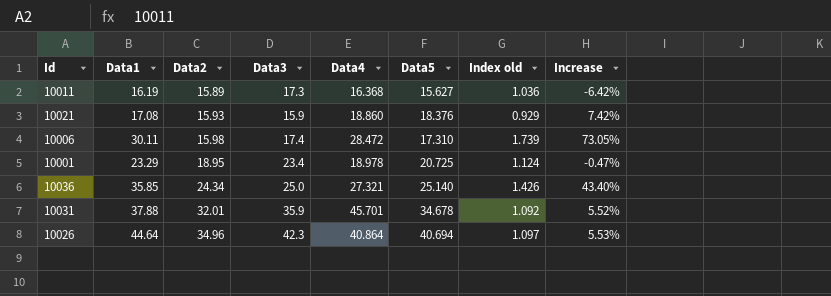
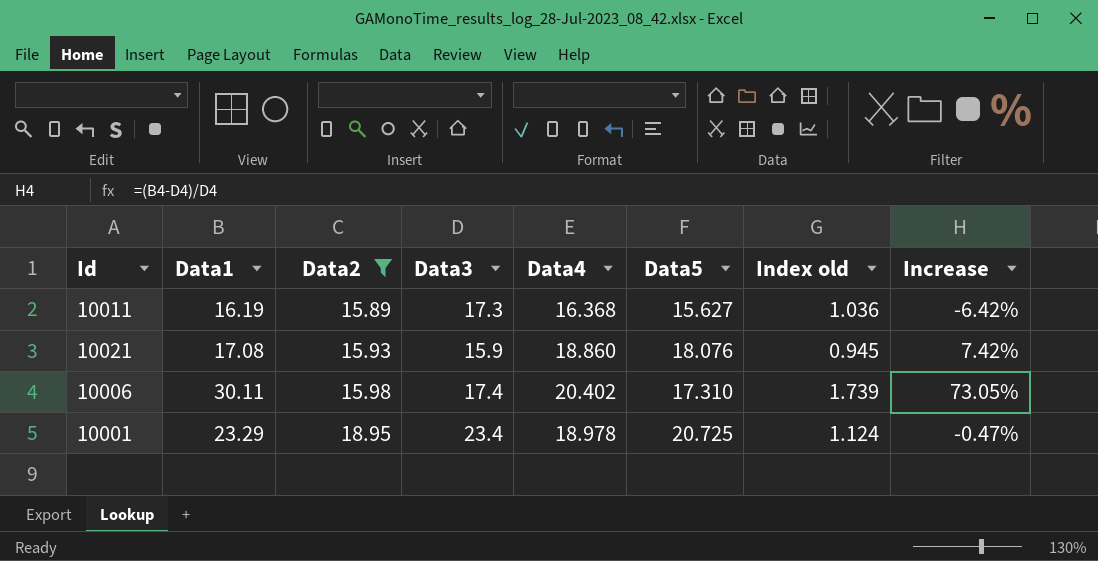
filter: none -> Data2 <= 18.95
10021 | Data5: 18.376 -> 18.076
10021 | Index old: 0.929 -> 0.945
10006 | Data4: 28.472 -> 20.402

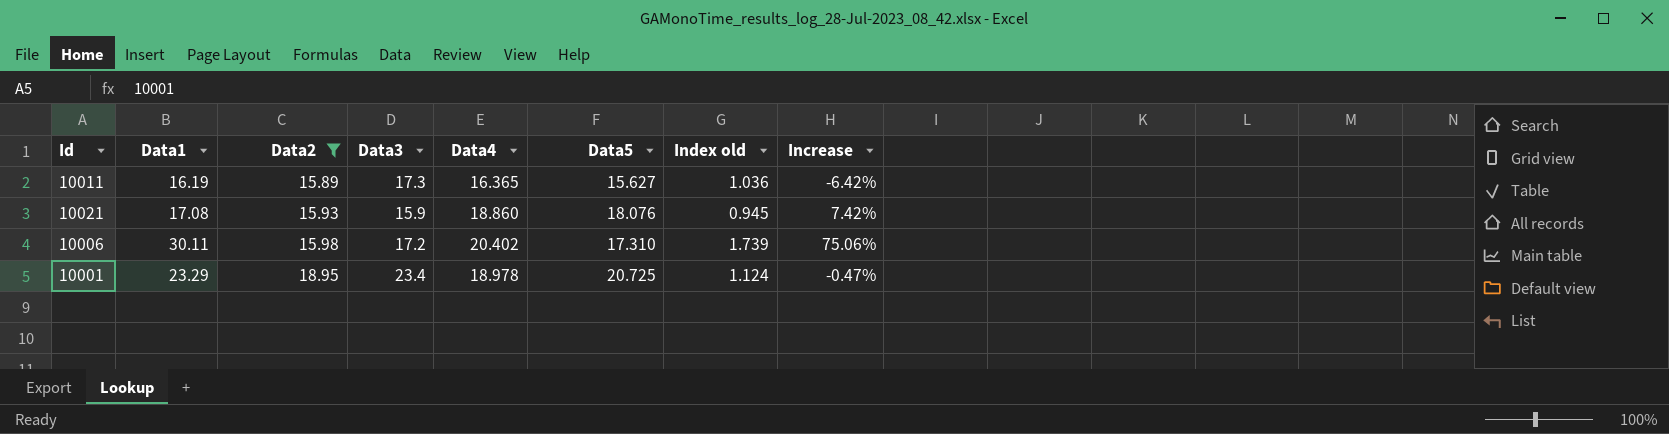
10011 | Data4: 16.368 -> 16.365
10006 | Data3: 17.4 -> 17.2
10006 | Increase: 73.05% -> 75.06%

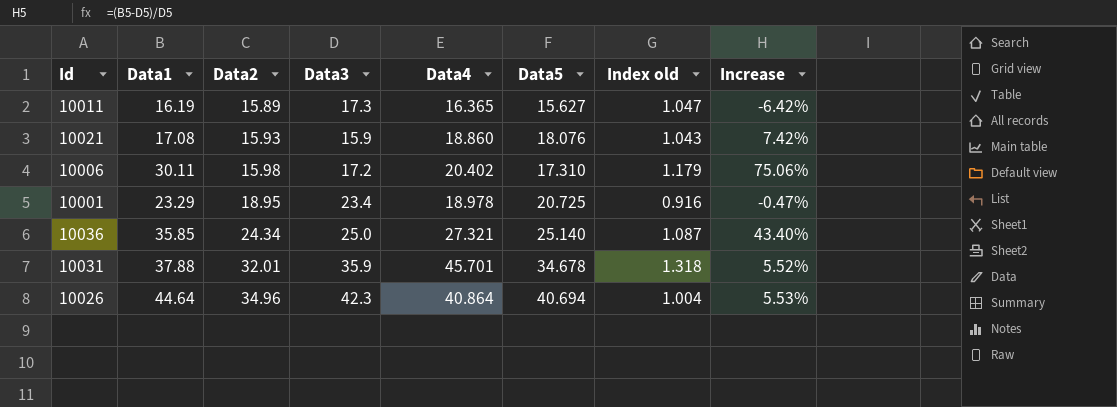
filter: Data2 <= 18.95 -> none
column Index old | formula: [Data1] / [Data5] -> [Data4] / [Data5]

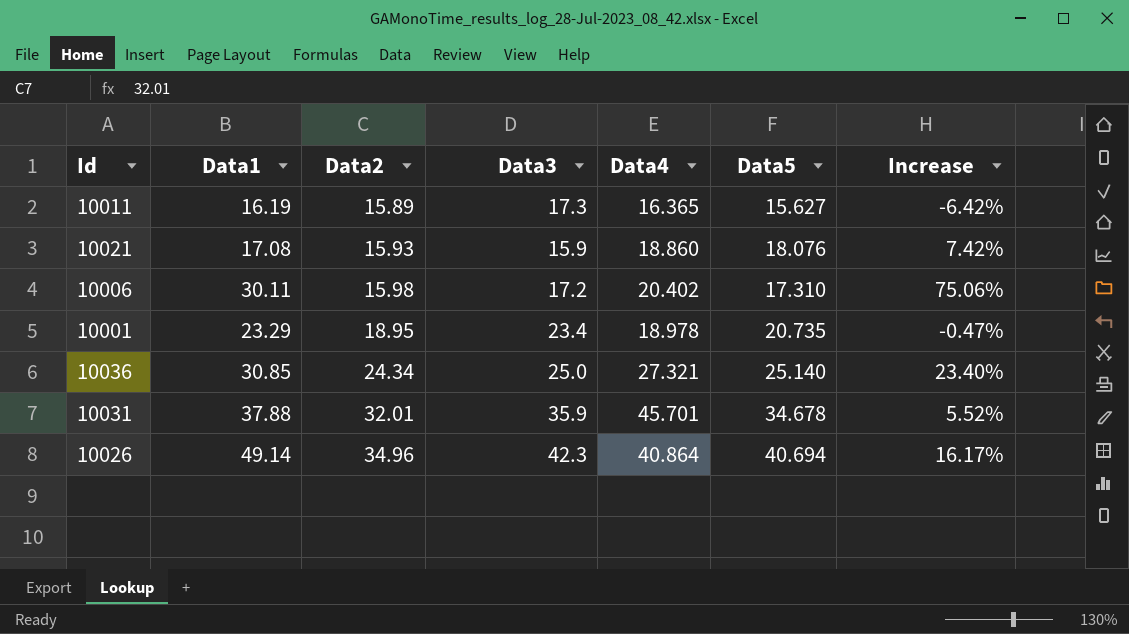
column Index old | formula: [Data4] / [Data5] -> none
10001 | Data5: 20.725 -> 20.735
10036 | Data1: 35.85 -> 30.85
10036 | Increase: 43.40% -> 23.40%
10026 | Data1: 44.64 -> 49.14
10026 | Increase: 5.53% -> 16.17%

